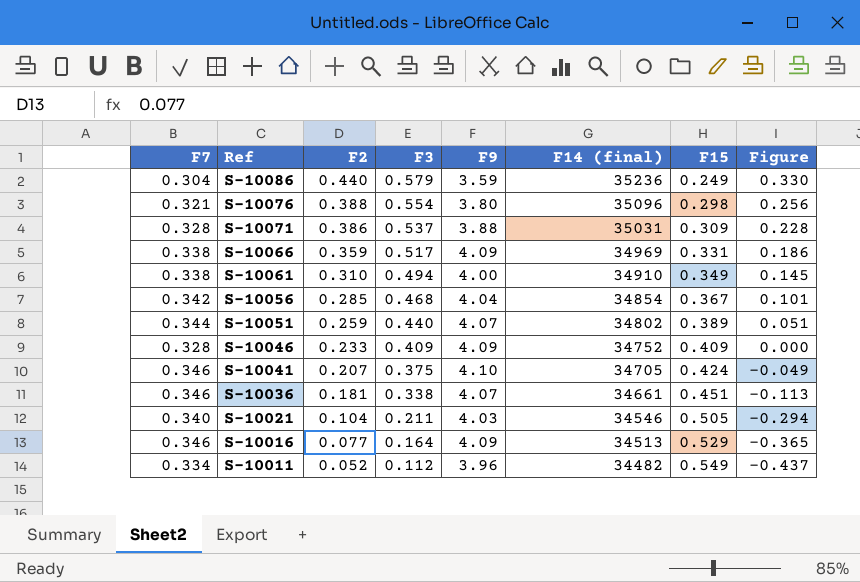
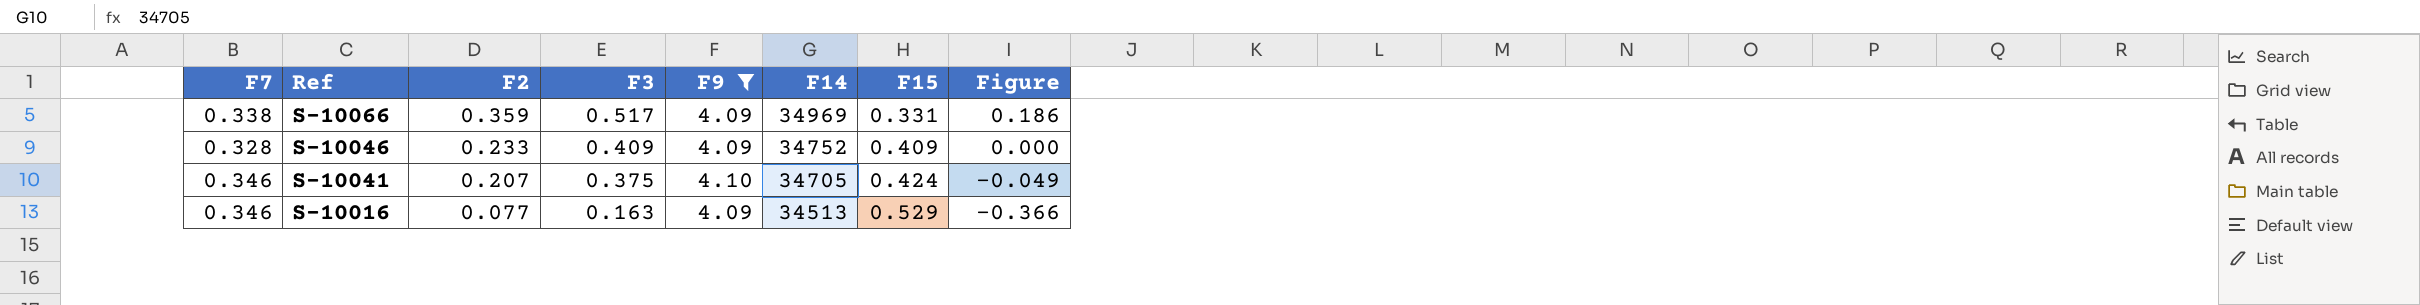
filter: none -> F9 >= 4.09
column name: F14 (final) -> F14
S-10016 | F3: 0.164 -> 0.163
S-10016 | Figure: -0.365 -> -0.366

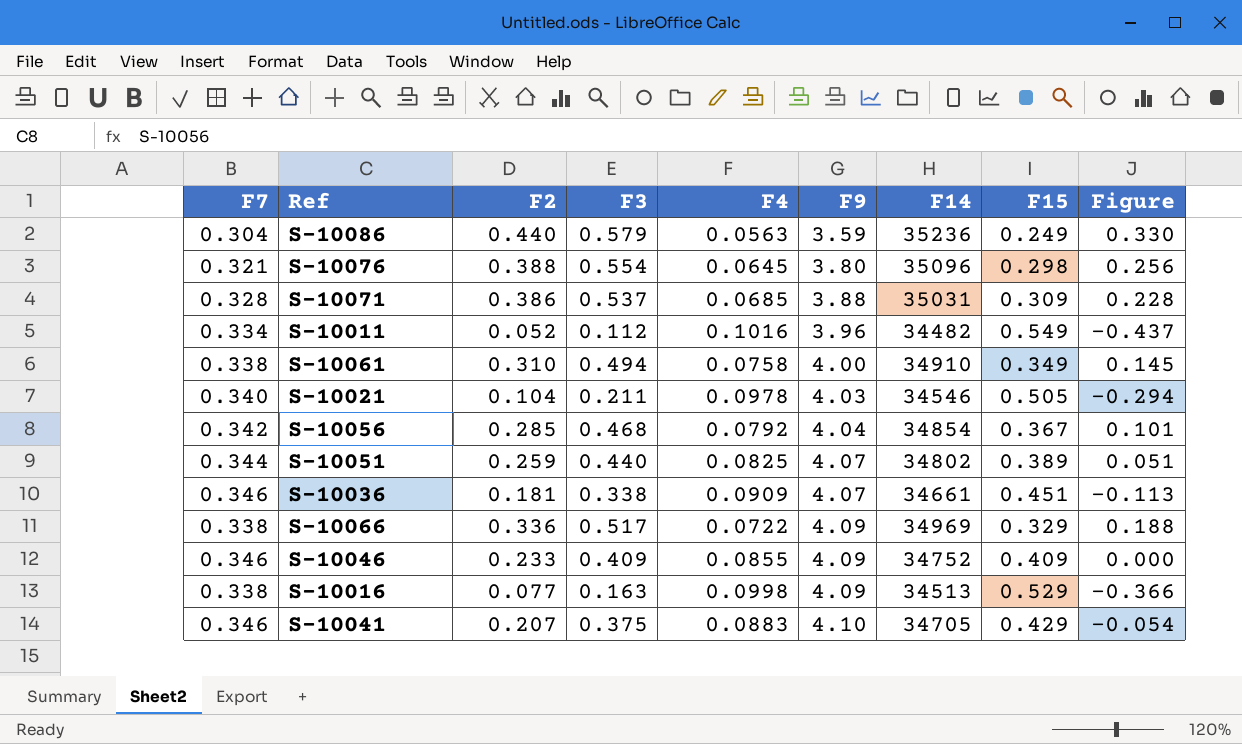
filter: F9 >= 4.09 -> none
row order: Ref descending -> F9 ascending
column F4 | position: none -> 5
S-10066 | F2: 0.359 -> 0.336
S-10066 | F15: 0.331 -> 0.329
S-10066 | Figure: 0.186 -> 0.188
S-10046 | F7: 0.328 -> 0.346
S-10016 | F7: 0.346 -> 0.338
S-10041 | F15: 0.424 -> 0.429
S-10041 | Figure: -0.049 -> -0.054

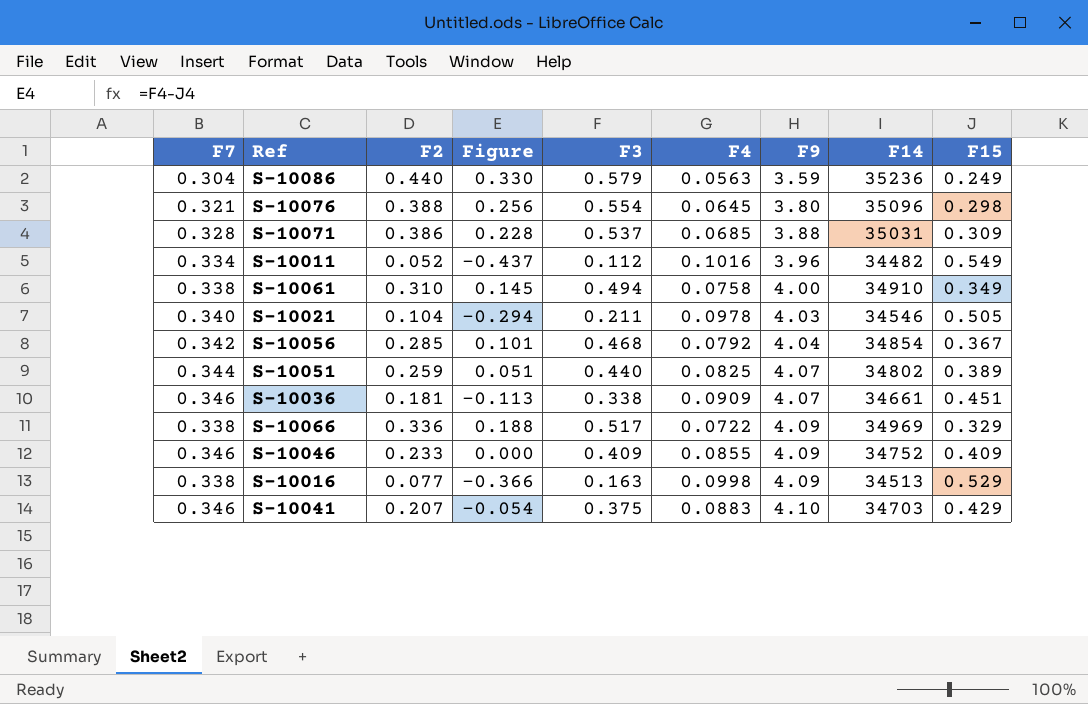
column Figure | position: 9 -> 4
S-10041 | F14: 34705 -> 34703

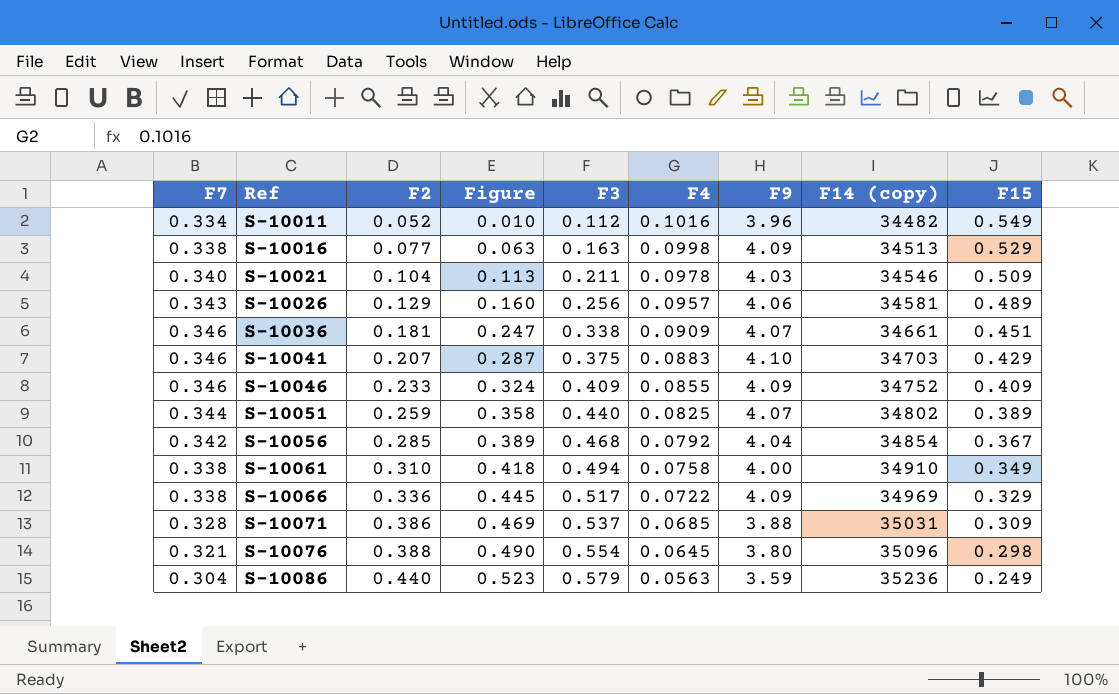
row order: F9 ascending -> Ref ascending
column Figure | formula: [F3] - [F15] -> [F3] - [F4]
column name: F14 -> F14 (copy)
S-10021 | F15: 0.505 -> 0.509
row S-10026: none -> 0.343 | 0.129 | 0.160 | 0.256 | 0.0957 | 4.06 | 34581 | 0.489

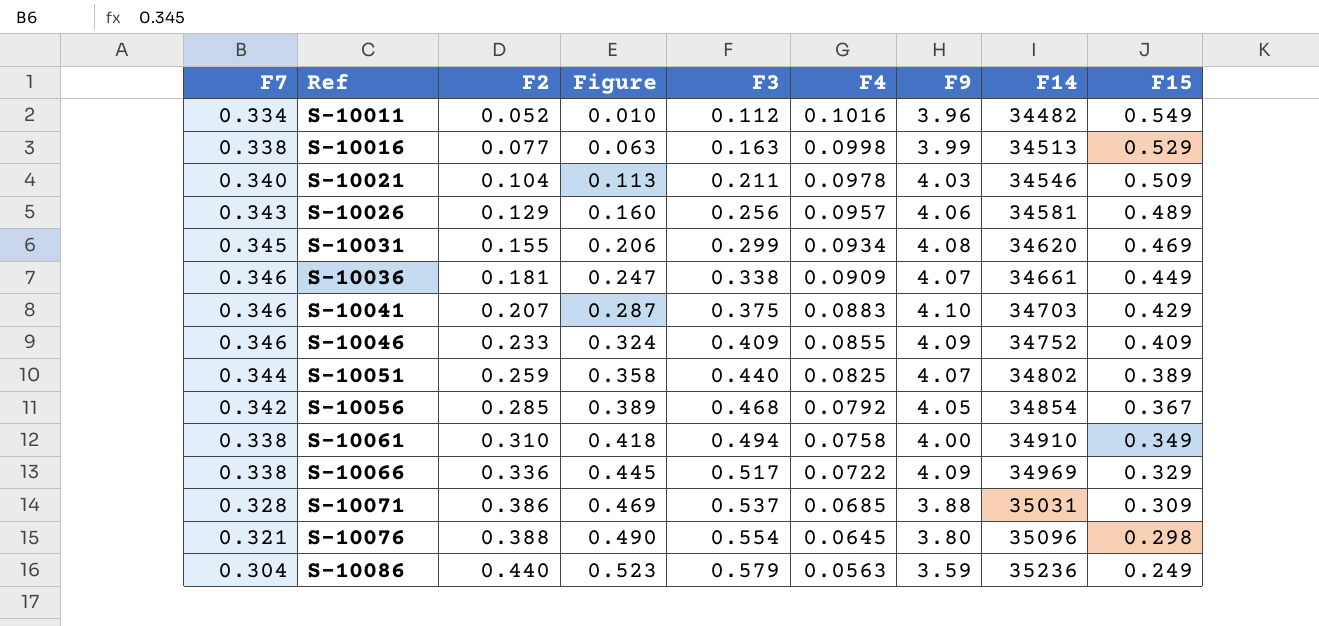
column name: F14 (copy) -> F14
S-10016 | F9: 4.09 -> 3.99
row S-10031: none -> 0.345 | 0.155 | 0.206 | 0.299 | 0.0934 | 4.08 | 34620 | 0.469
S-10036 | F15: 0.451 -> 0.449
S-10056 | F9: 4.04 -> 4.05

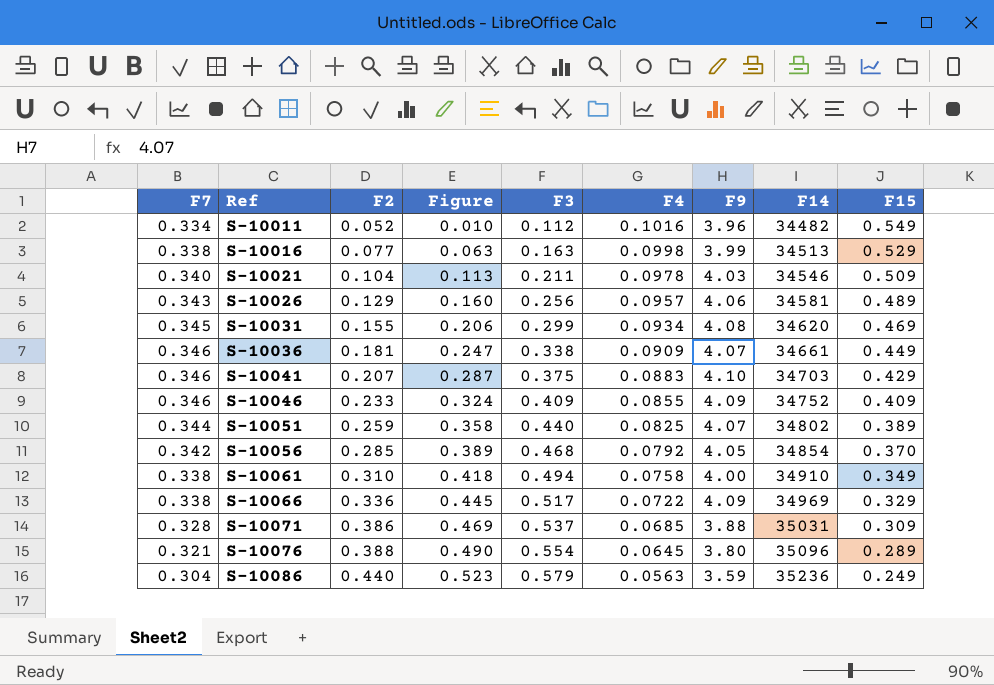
S-10056 | F15: 0.367 -> 0.370
S-10076 | F15: 0.298 -> 0.289

